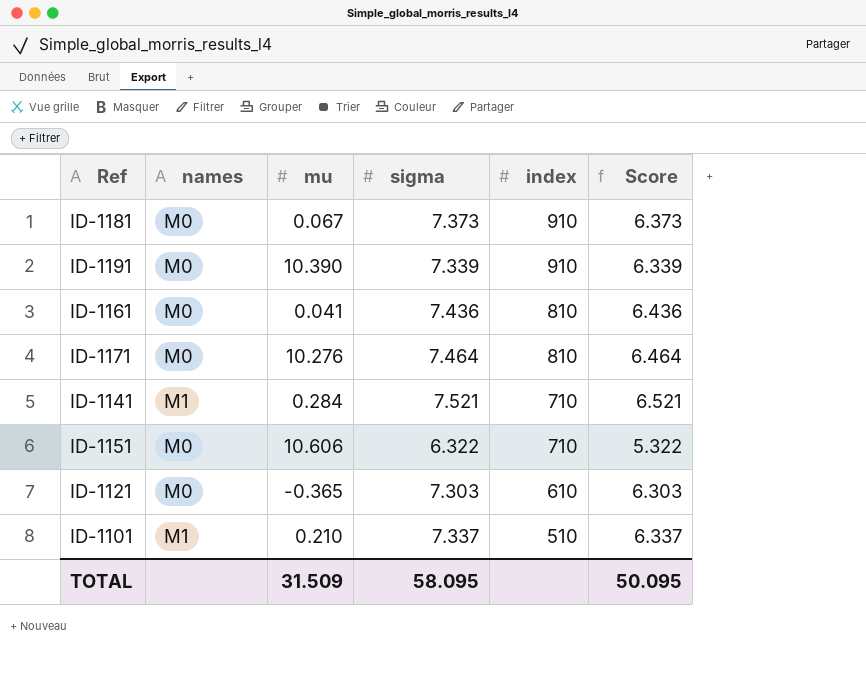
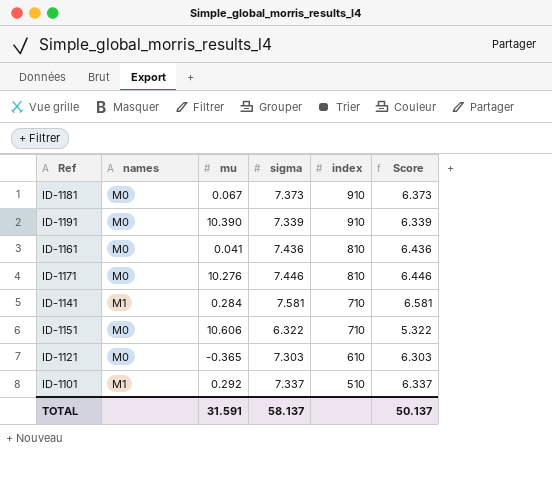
ID-1171 | sigma: 7.464 -> 7.446
ID-1171 | Score: 6.464 -> 6.446
ID-1141 | sigma: 7.521 -> 7.581
ID-1141 | Score: 6.521 -> 6.581
ID-1101 | mu: 0.210 -> 0.292
TOTAL | mu: 31.509 -> 31.591
TOTAL | sigma: 58.095 -> 58.137
TOTAL | Score: 50.095 -> 50.137

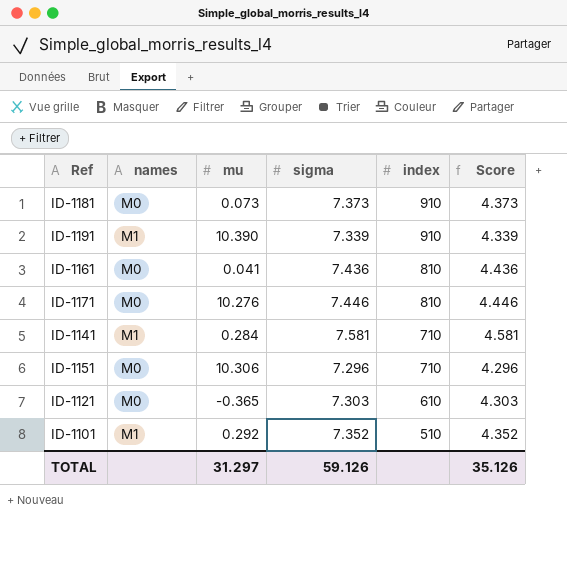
column Score | formula: [sigma] - 1 -> [sigma] - 3
ID-1181 | mu: 0.067 -> 0.073
ID-1191 | names: M0 -> M1
ID-1151 | mu: 10.606 -> 10.306
ID-1151 | sigma: 6.322 -> 7.296
ID-1101 | sigma: 7.337 -> 7.352
TOTAL | mu: 31.591 -> 31.297
TOTAL | sigma: 58.137 -> 59.126
TOTAL | Score: 50.137 -> 35.126

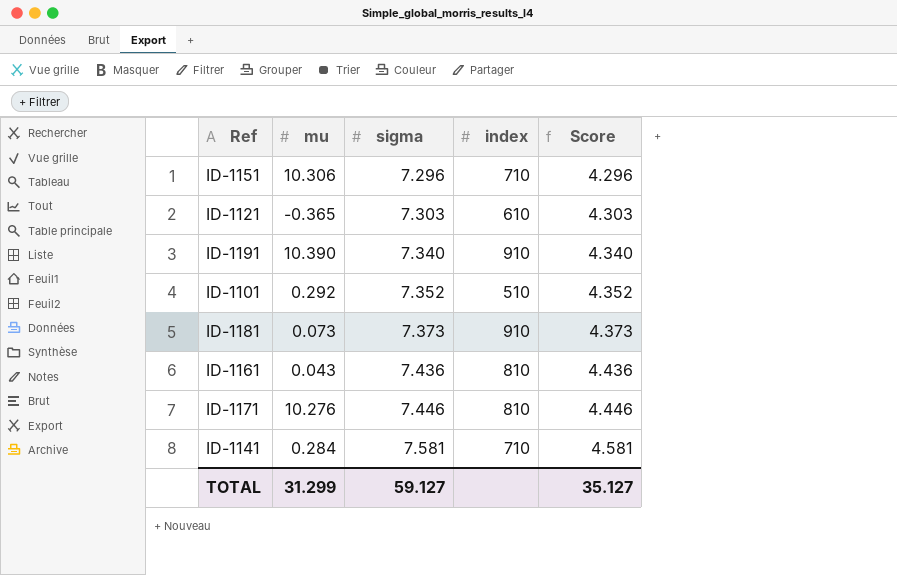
row order: index descending -> sigma ascending
column names | position: 2 -> none
ID-1191 | sigma: 7.339 -> 7.340
ID-1191 | Score: 4.339 -> 4.340
ID-1161 | mu: 0.041 -> 0.043
TOTAL | mu: 31.297 -> 31.299
TOTAL | sigma: 59.126 -> 59.127
TOTAL | Score: 35.126 -> 35.127

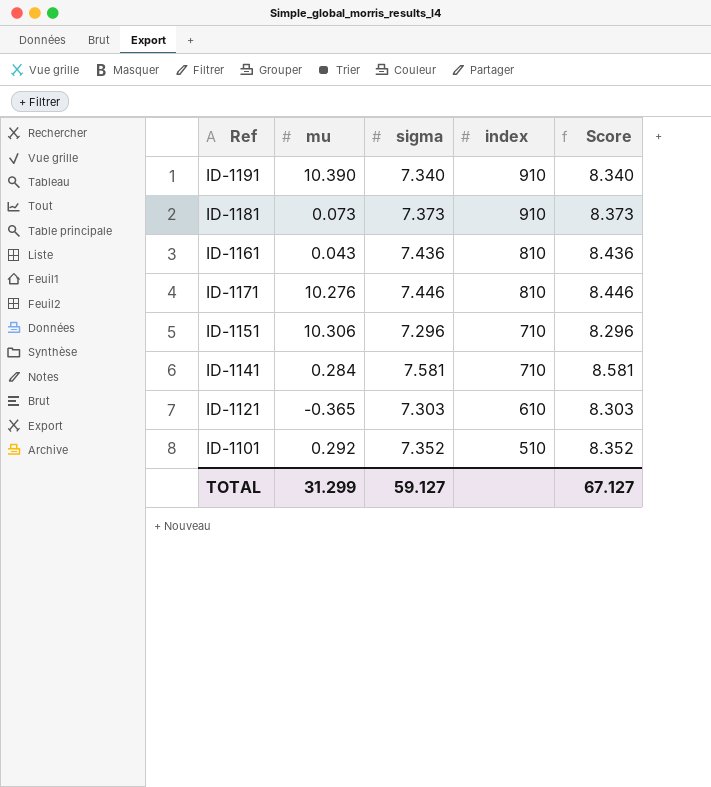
row order: sigma ascending -> index descending
column Score | formula: [sigma] - 3 -> [sigma] + 1
TOTAL | Score: 35.127 -> 67.127

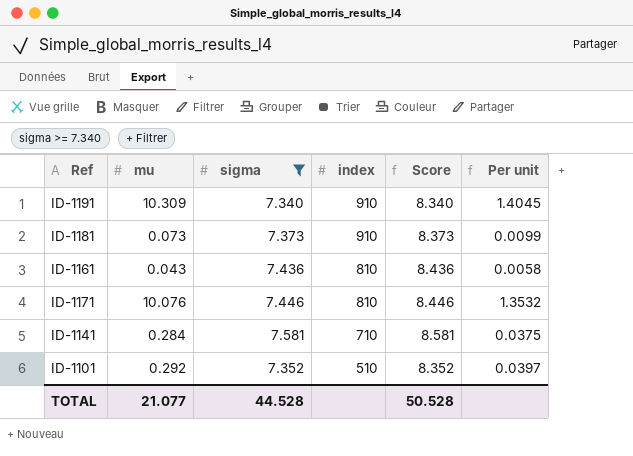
filter: none -> sigma >= 7.340
column Per unit | formula: none -> [mu] / [sigma]
ID-1191 | mu: 10.390 -> 10.309
ID-1171 | mu: 10.276 -> 10.076
TOTAL | mu: 31.299 -> 21.077
TOTAL | sigma: 59.127 -> 44.528
TOTAL | Score: 67.127 -> 50.528

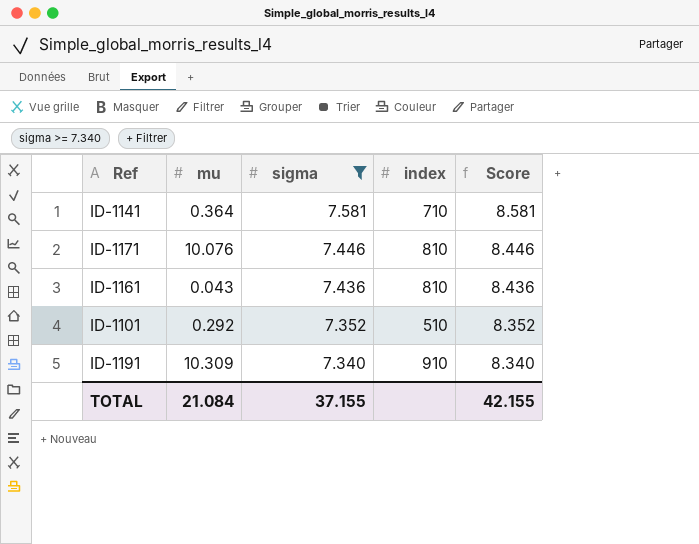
row order: index descending -> sigma descending
column Per unit | formula: [mu] / [sigma] -> none
row ID-1181: 0.073 | 7.373 | 910 | 8.373 | 0.0099 -> none
ID-1141 | mu: 0.284 -> 0.364
TOTAL | mu: 21.077 -> 21.084
TOTAL | sigma: 44.528 -> 37.155
TOTAL | Score: 50.528 -> 42.155

